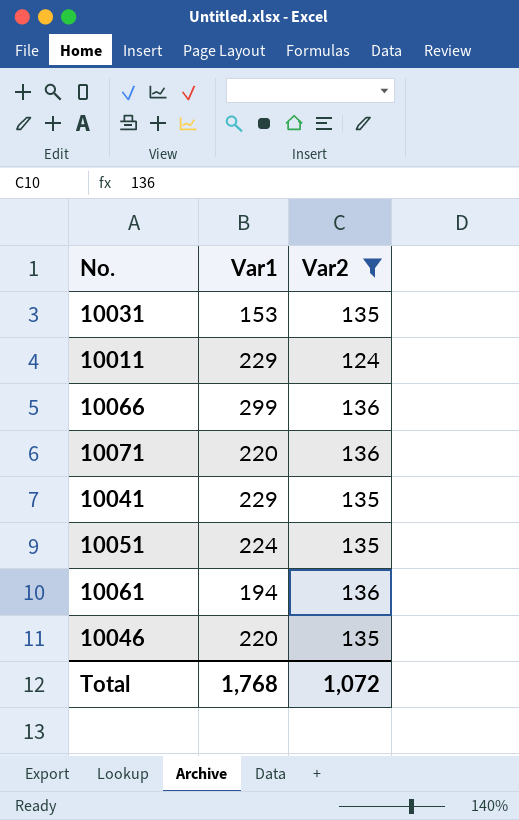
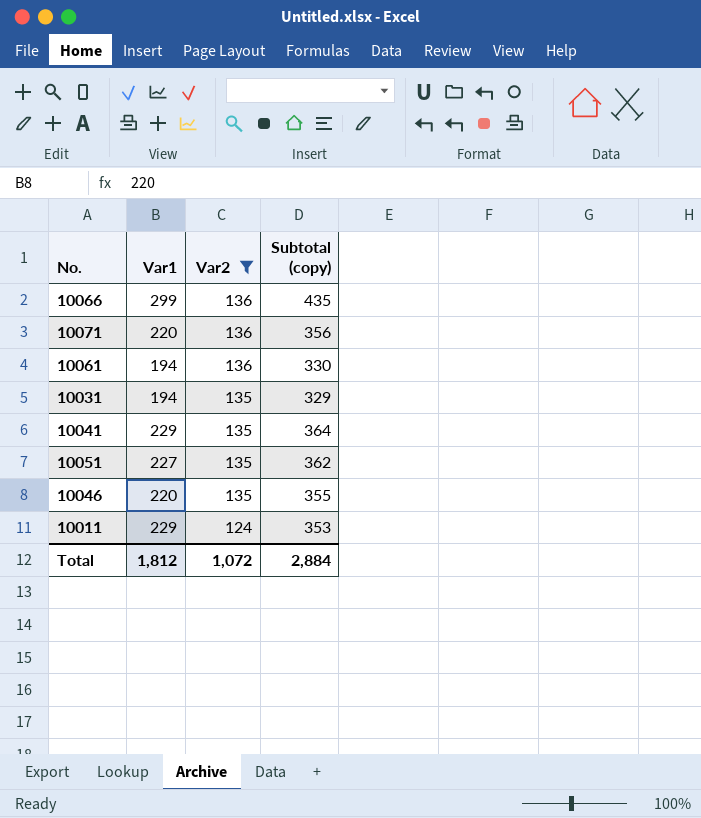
row order: none -> Var2 descending
column Subtotal (copy) | formula: none -> [Var1] + [Var2]
10031 | Var1: 153 -> 194
10051 | Var1: 224 -> 227
Total | Var1: 1,768 -> 1,812

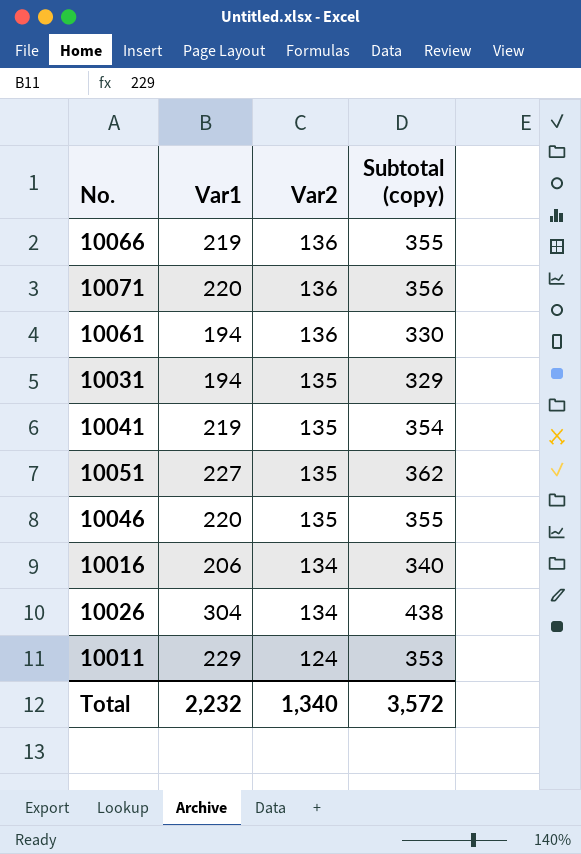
filter: Var2 != 134 -> none
10066 | Var1: 299 -> 219
10066 | Subtotal (copy): 435 -> 355
10041 | Var1: 229 -> 219
10041 | Subtotal (copy): 364 -> 354
Total | Var1: 1,812 -> 2,232
Total | Var2: 1,072 -> 1,340
Total | Subtotal (copy): 2,884 -> 3,572

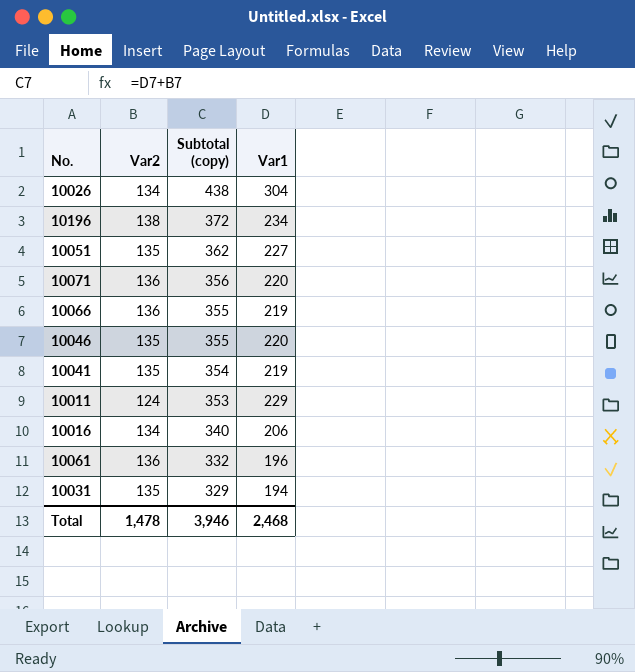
row order: Var2 descending -> Subtotal (copy) descending
column Var1 | position: 2 -> 4
row 10196: none -> 138 | 372 | 234
10061 | Subtotal (copy): 330 -> 332
10061 | Var1: 194 -> 196
Total | Var2: 1,340 -> 1,478
Total | Subtotal (copy): 3,572 -> 3,946
Total | Var1: 2,232 -> 2,468

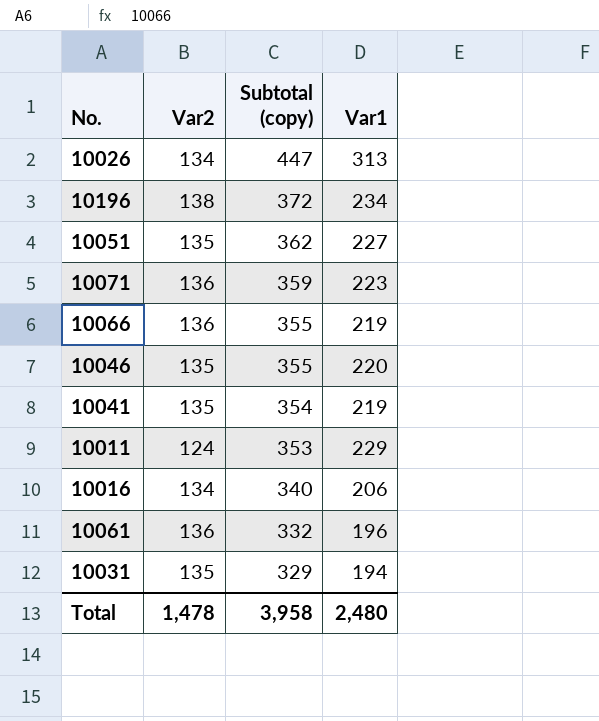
10026 | Subtotal (copy): 438 -> 447
10026 | Var1: 304 -> 313
10071 | Subtotal (copy): 356 -> 359
10071 | Var1: 220 -> 223
Total | Subtotal (copy): 3,946 -> 3,958
Total | Var1: 2,468 -> 2,480

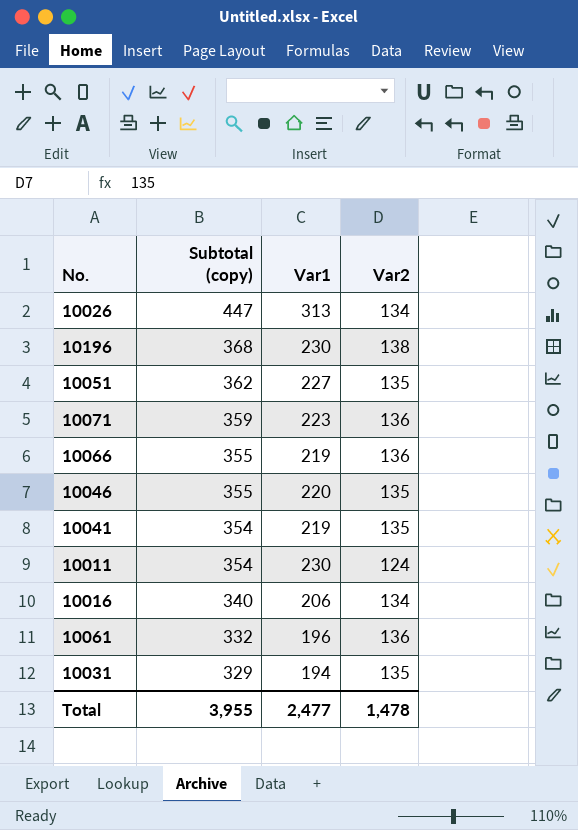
column Var2 | position: 2 -> 4
10196 | Subtotal (copy): 372 -> 368
10196 | Var1: 234 -> 230
10011 | Subtotal (copy): 353 -> 354
10011 | Var1: 229 -> 230
Total | Subtotal (copy): 3,958 -> 3,955
Total | Var1: 2,480 -> 2,477

